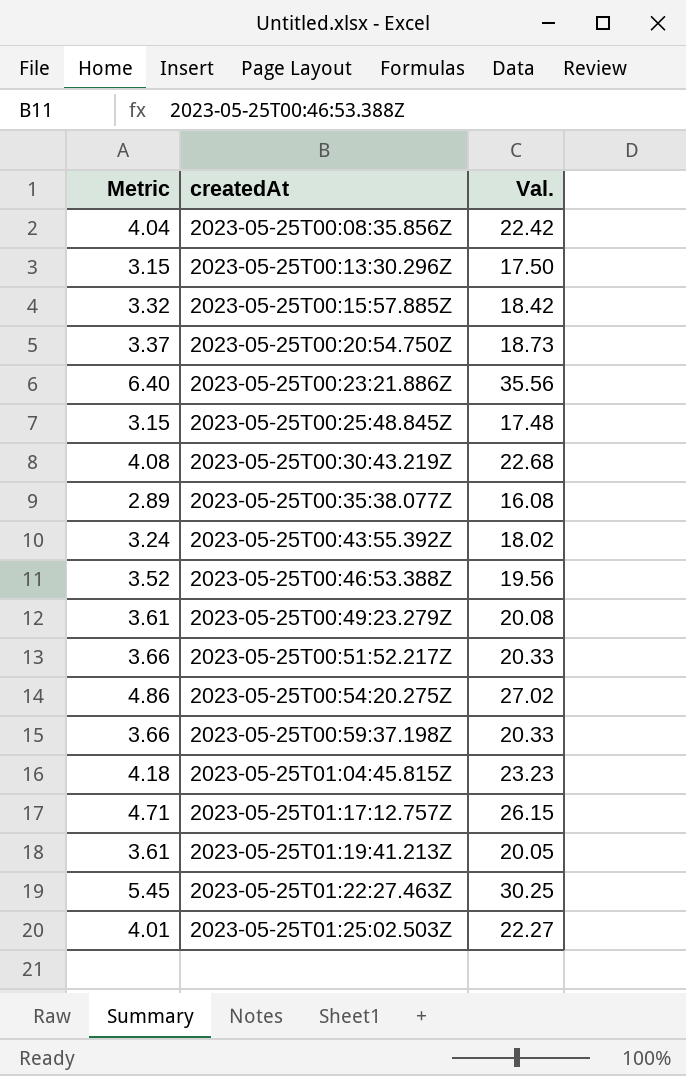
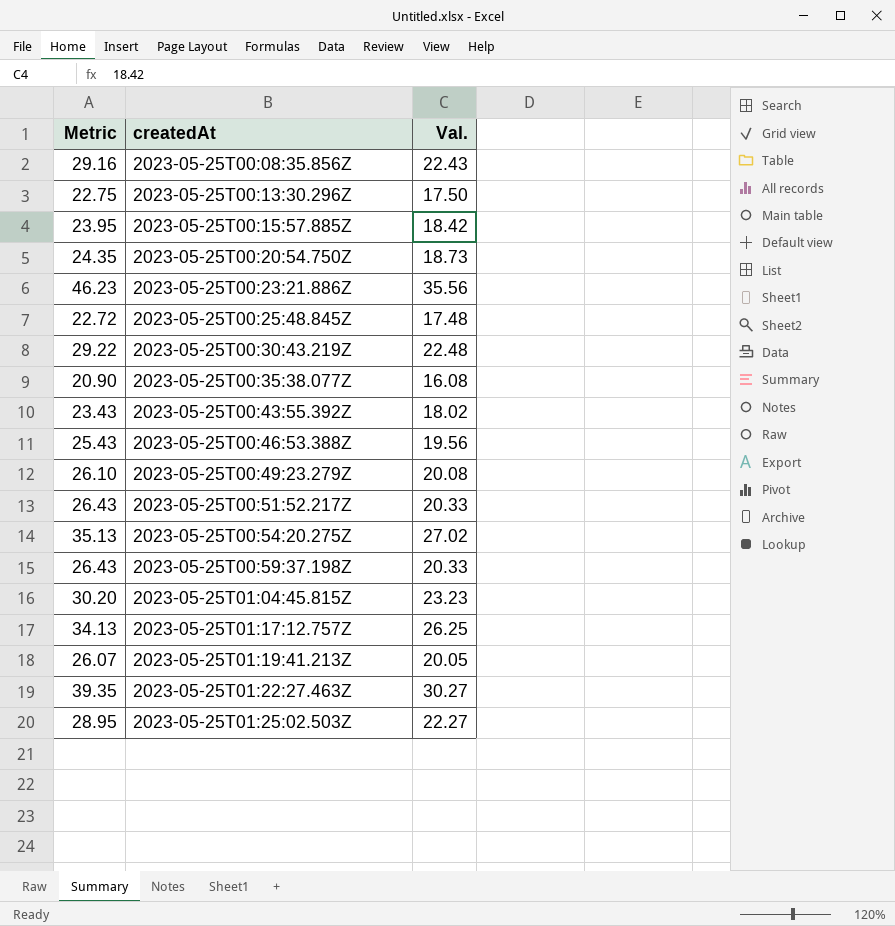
column Metric | formula: [Val.] * 0.18 -> [Val.] * 1.3
2023-05-25T00:08:35.856Z | Val.: 22.42 -> 22.43
2023-05-25T00:30:43.219Z | Val.: 22.68 -> 22.48
2023-05-25T01:17:12.757Z | Val.: 26.15 -> 26.25
2023-05-25T01:22:27.463Z | Val.: 30.25 -> 30.27

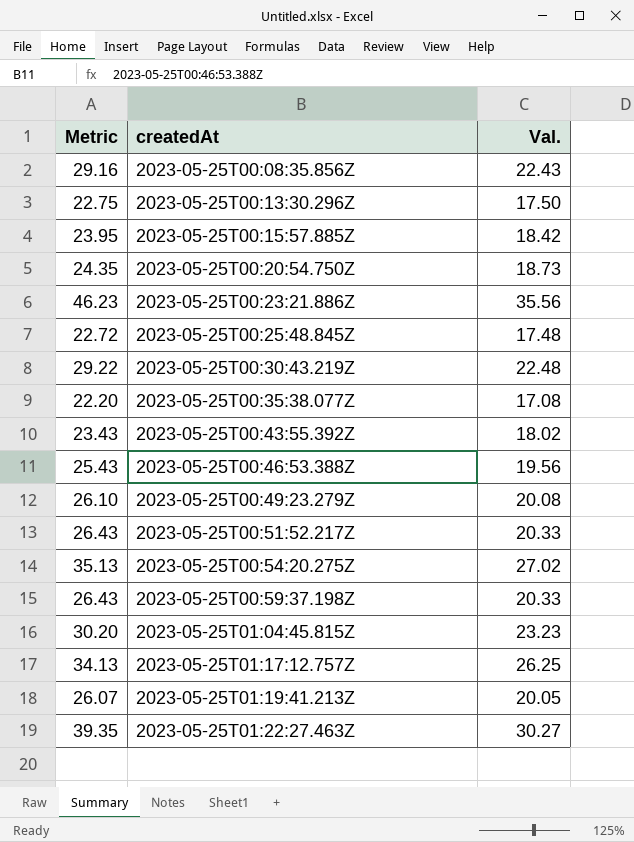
row 2023-05-25T01:25:02.503Z: 28.95 | 22.27 -> none
2023-05-25T00:35:38.077Z | Metric: 20.90 -> 22.20
2023-05-25T00:35:38.077Z | Val.: 16.08 -> 17.08

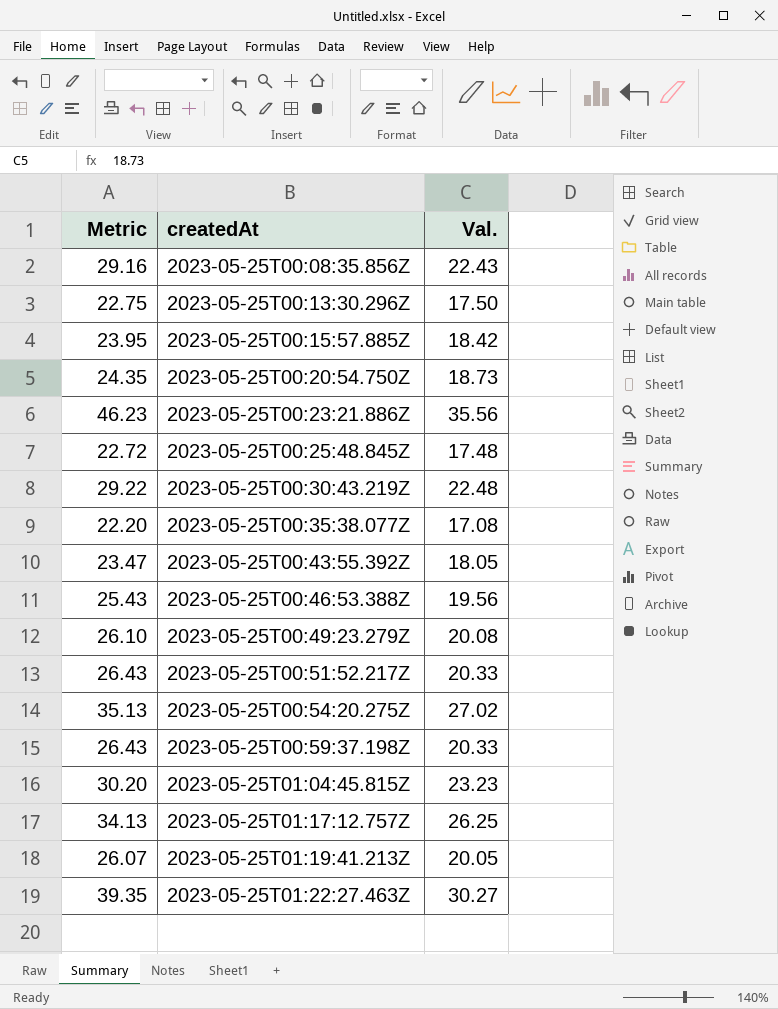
2023-05-25T00:43:55.392Z | Metric: 23.43 -> 23.47
2023-05-25T00:43:55.392Z | Val.: 18.02 -> 18.05

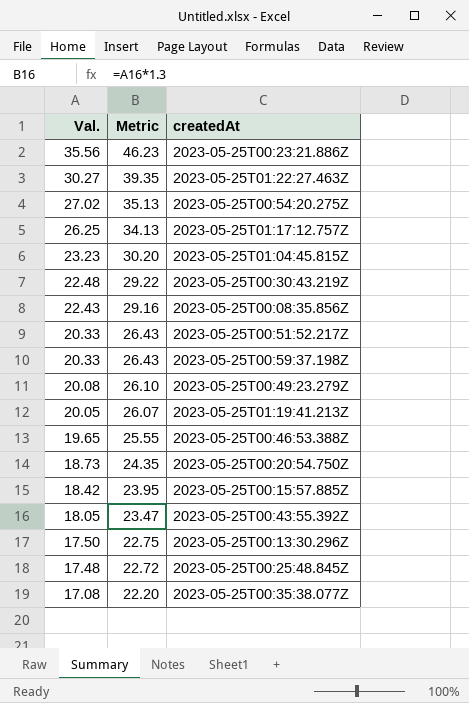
row order: createdAt ascending -> Val. descending
column Val. | position: 3 -> 1
2023-05-25T00:46:53.388Z | Val.: 19.56 -> 19.65
2023-05-25T00:46:53.388Z | Metric: 25.43 -> 25.55

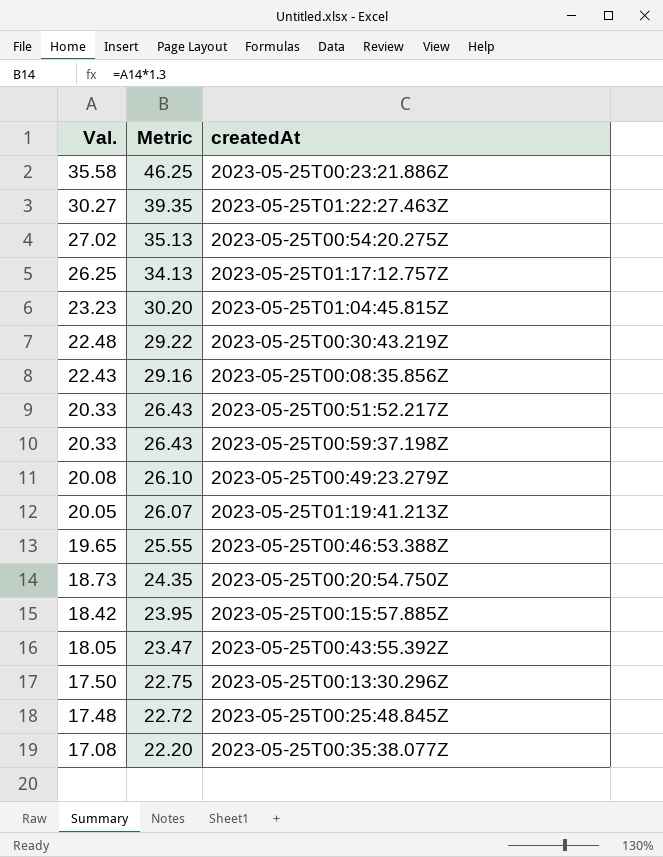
2023-05-25T00:23:21.886Z | Val.: 35.56 -> 35.58
2023-05-25T00:23:21.886Z | Metric: 46.23 -> 46.25

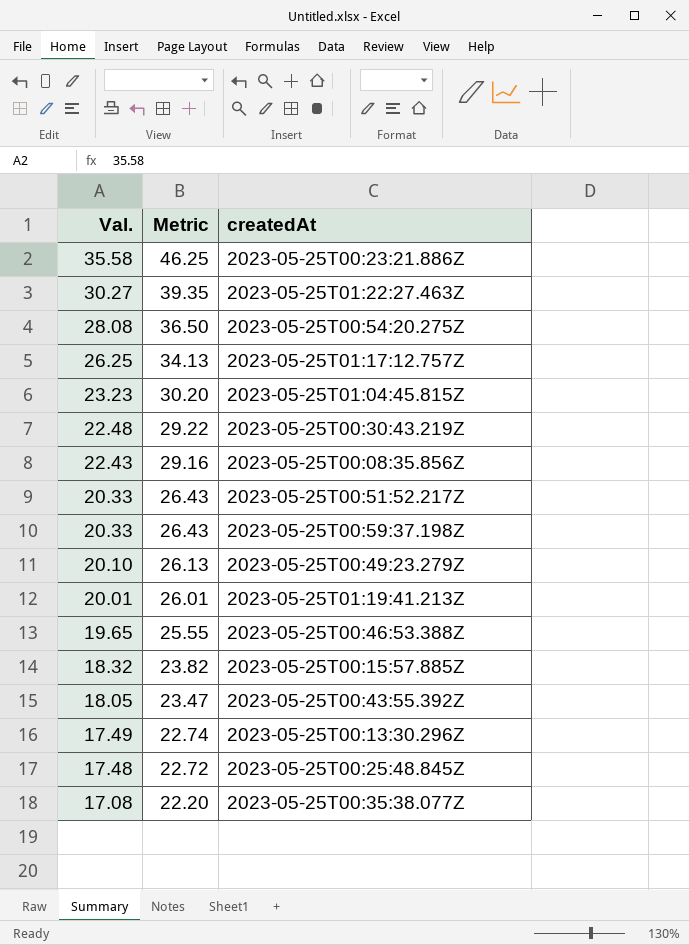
row 2023-05-25T00:20:54.750Z: 18.73 | 24.35 -> none
2023-05-25T00:54:20.275Z | Val.: 27.02 -> 28.08
2023-05-25T00:54:20.275Z | Metric: 35.13 -> 36.50
2023-05-25T00:49:23.279Z | Val.: 20.08 -> 20.10
2023-05-25T00:49:23.279Z | Metric: 26.10 -> 26.13
2023-05-25T01:19:41.213Z | Val.: 20.05 -> 20.01
2023-05-25T01:19:41.213Z | Metric: 26.07 -> 26.01
2023-05-25T00:15:57.885Z | Val.: 18.42 -> 18.32
2023-05-25T00:15:57.885Z | Metric: 23.95 -> 23.82
2023-05-25T00:13:30.296Z | Val.: 17.50 -> 17.49
2023-05-25T00:13:30.296Z | Metric: 22.75 -> 22.74

